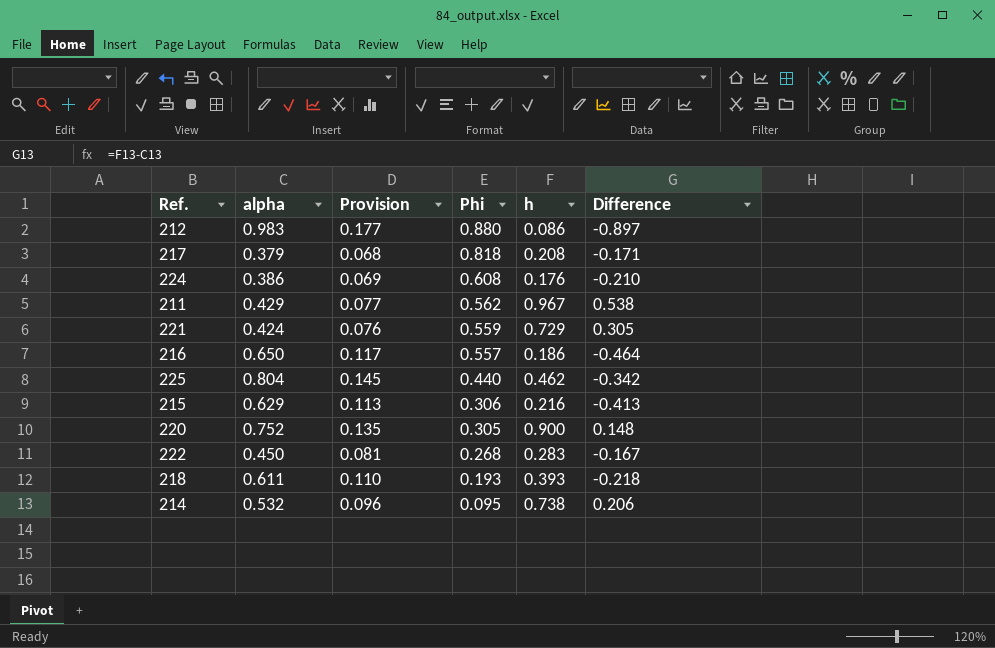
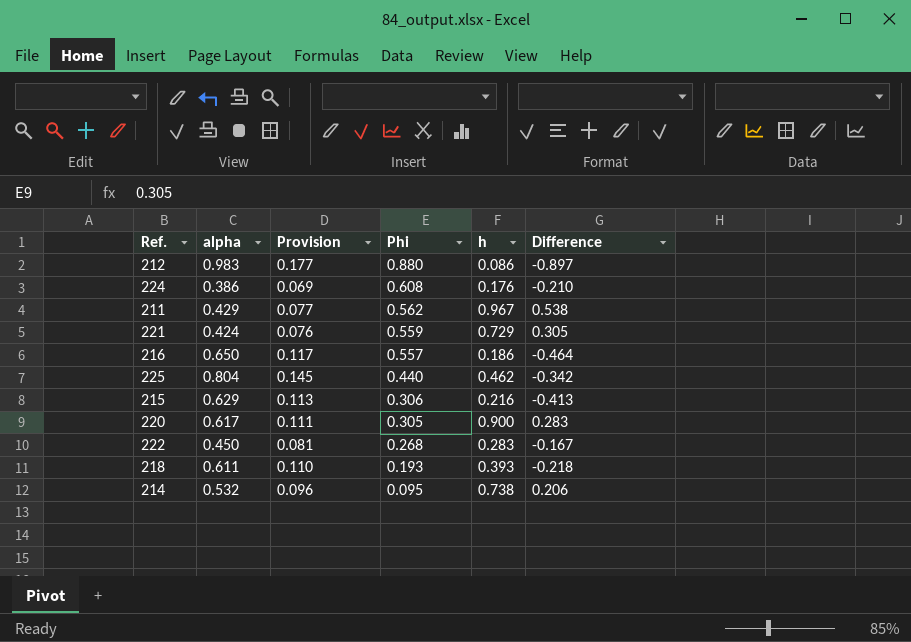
row 217: 0.379 | 0.068 | 0.818 | 0.208 | -0.171 -> none
220 | alpha: 0.752 -> 0.617
220 | Provision: 0.135 -> 0.111
220 | Difference: 0.148 -> 0.283

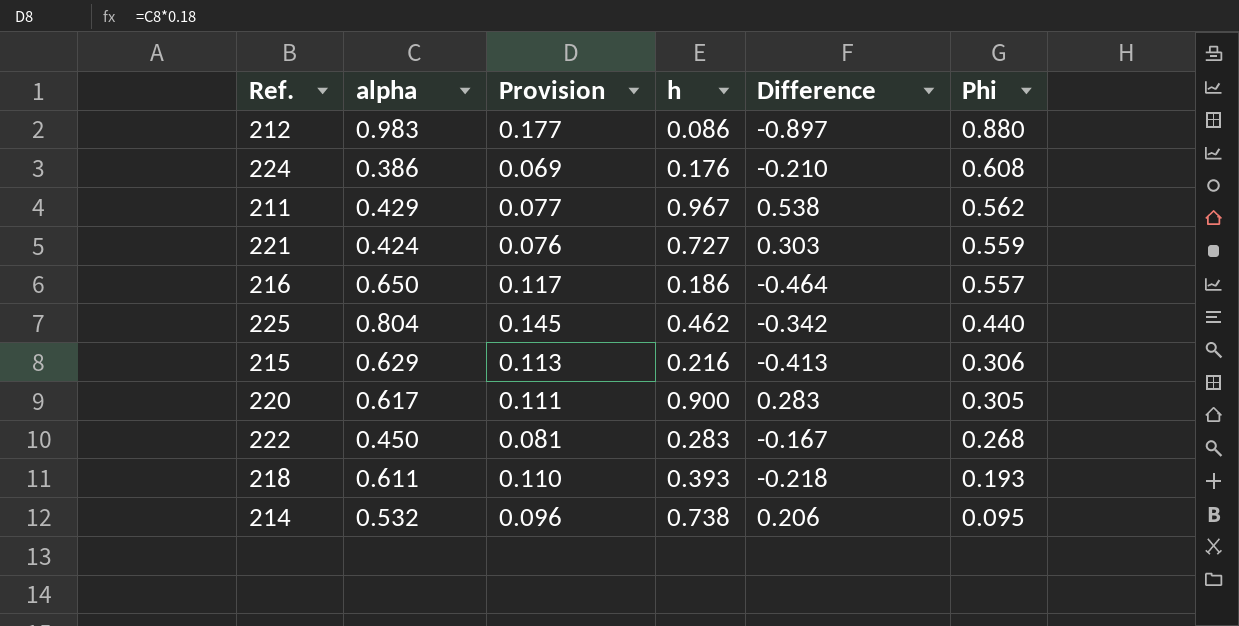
column Phi | position: 4 -> 6
221 | h: 0.729 -> 0.727
221 | Difference: 0.305 -> 0.303

